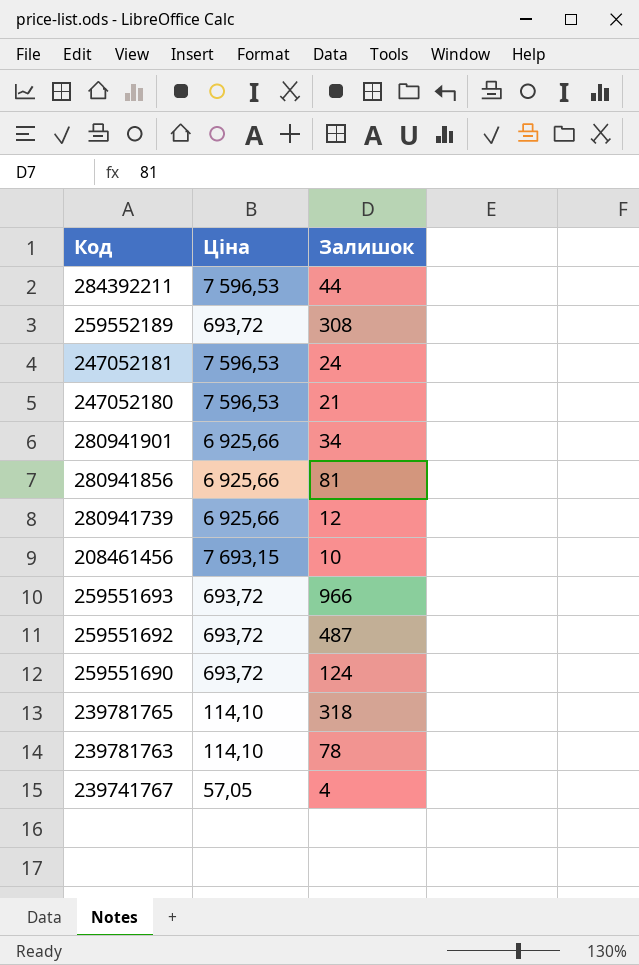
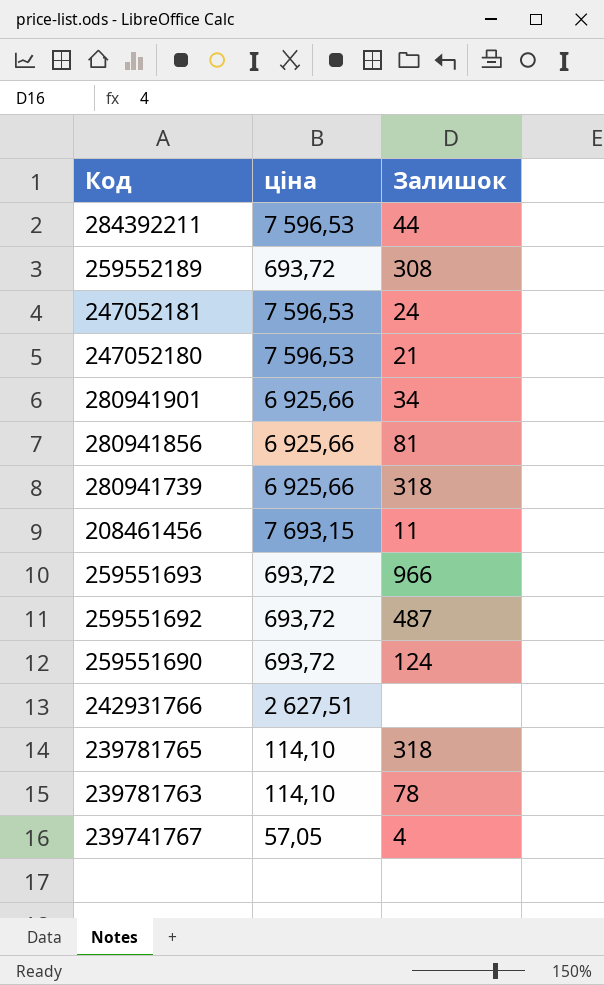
column name: Ціна -> ціна
280941739 | Залишок: 12 -> 318
208461456 | Залишок: 10 -> 11
row 242931766: none -> 2 627,51 | none

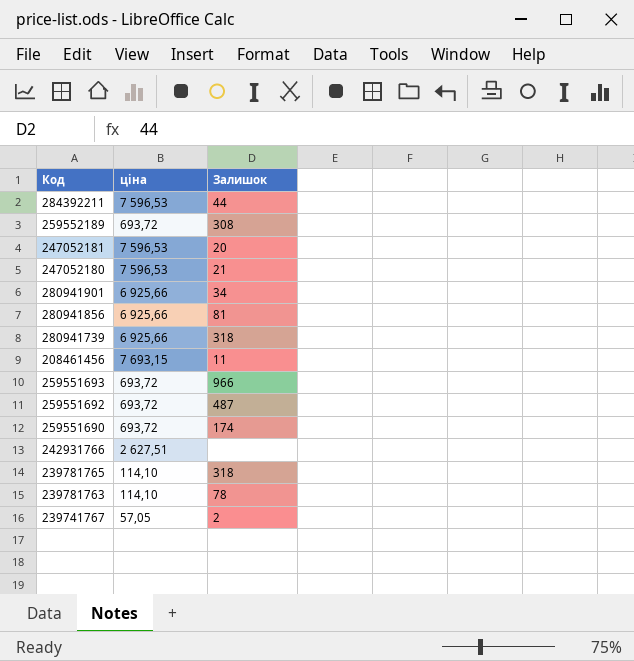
247052181 | Залишок: 24 -> 20
259551690 | Залишок: 124 -> 174
239741767 | Залишок: 4 -> 2

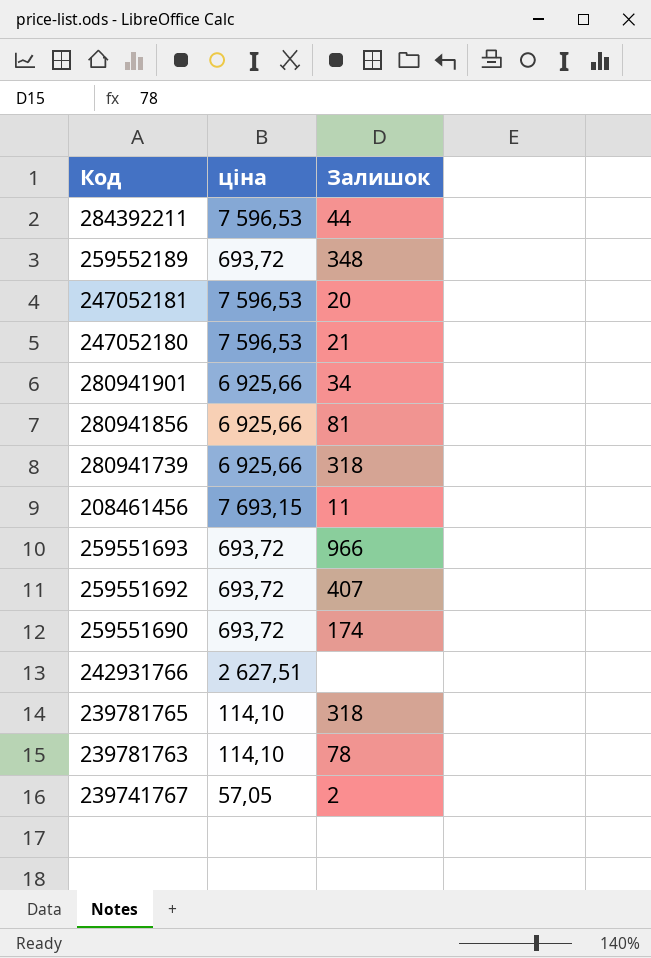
259552189 | Залишок: 308 -> 348
259551692 | Залишок: 487 -> 407

